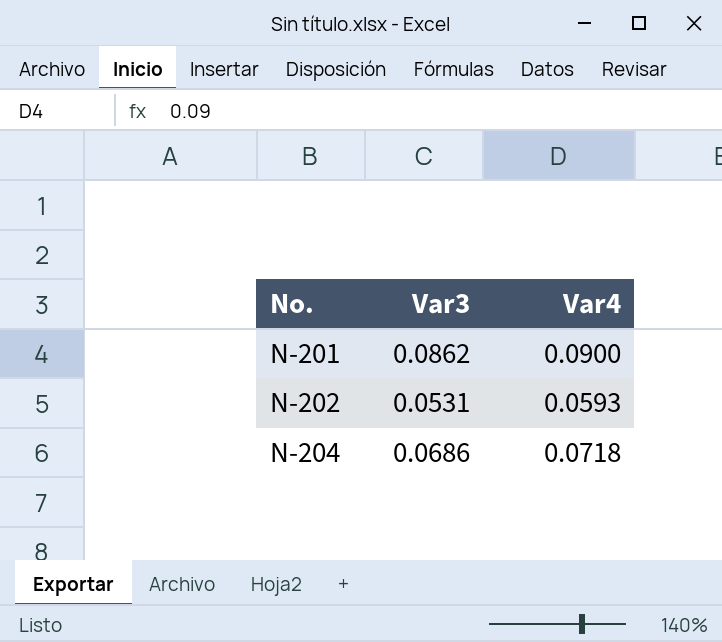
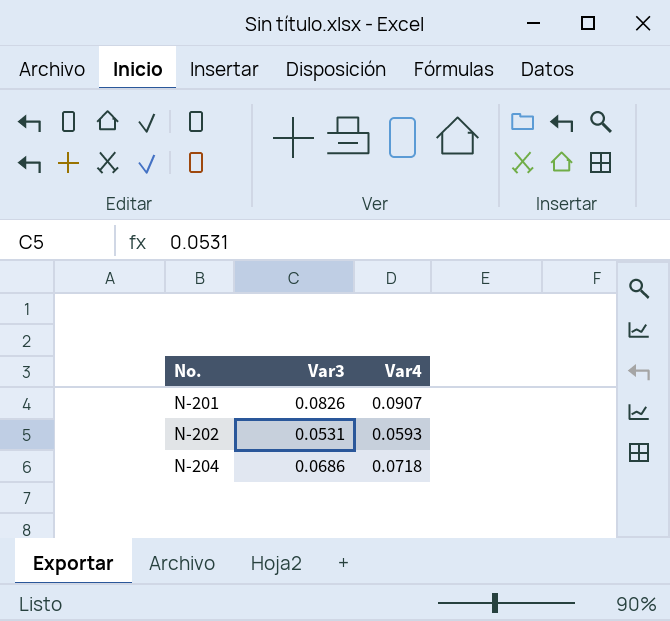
N-201 | Var3: 0.0862 -> 0.0826
N-201 | Var4: 0.0900 -> 0.0907

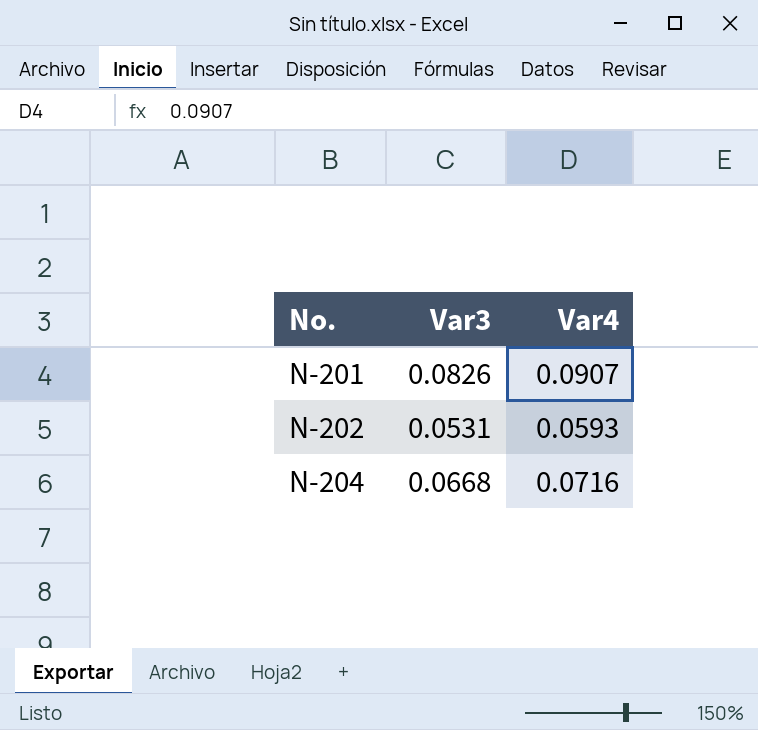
N-204 | Var3: 0.0686 -> 0.0668
N-204 | Var4: 0.0718 -> 0.0716

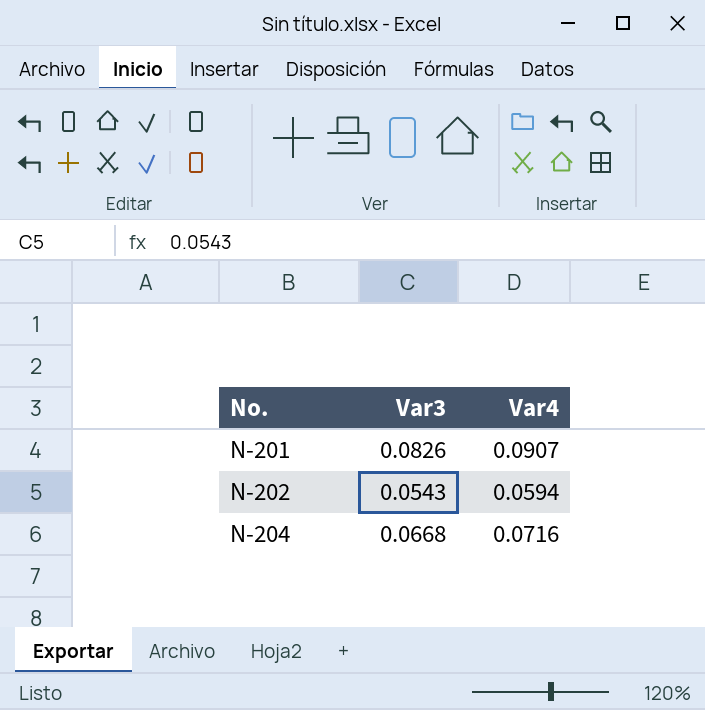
N-202 | Var3: 0.0531 -> 0.0543
N-202 | Var4: 0.0593 -> 0.0594

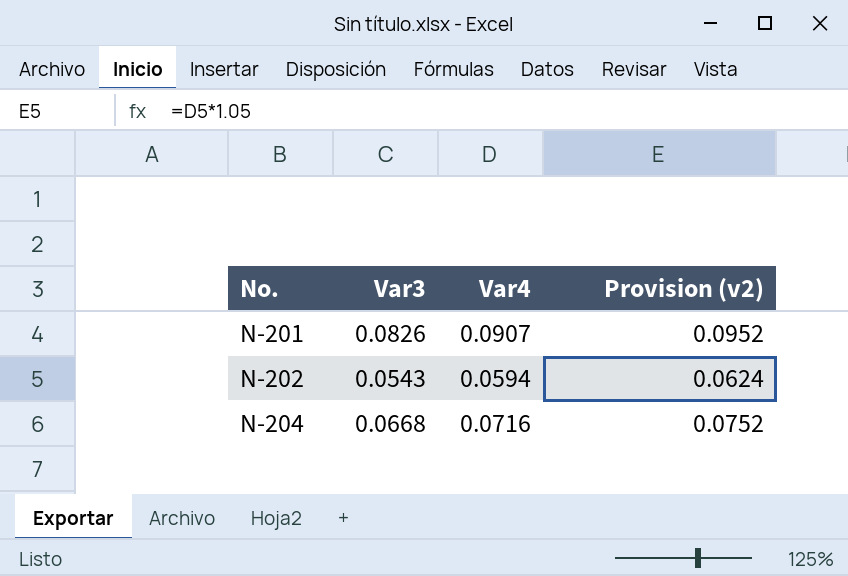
column Provision (v2) | formula: none -> [Var4] * 1.05

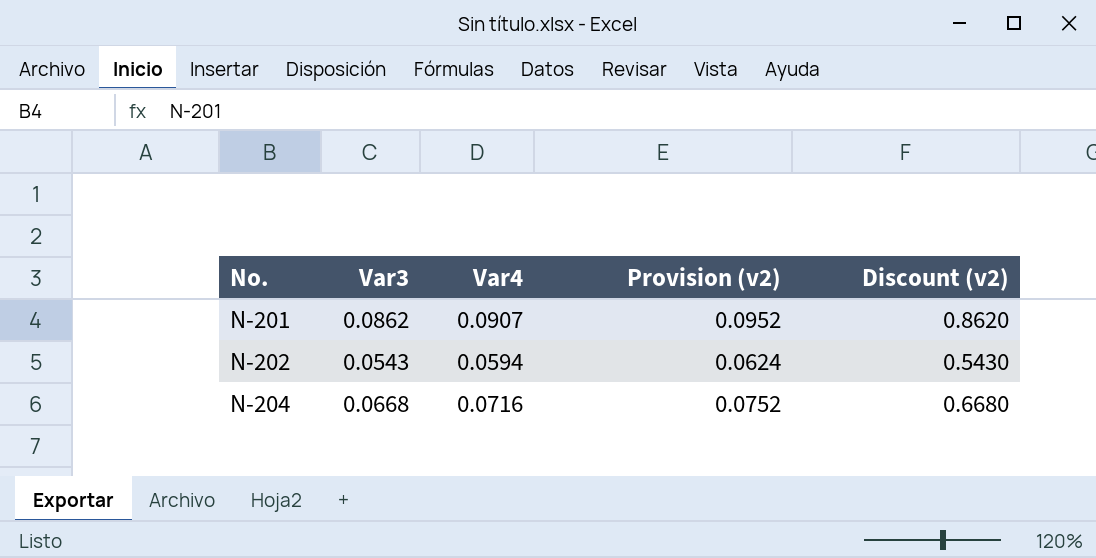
column Discount (v2) | formula: none -> [Var3] * 10
N-201 | Var3: 0.0826 -> 0.0862

